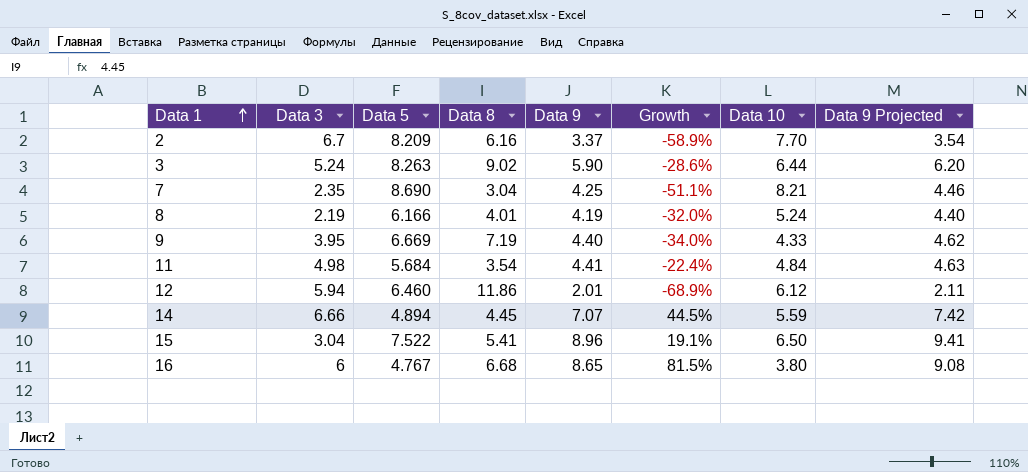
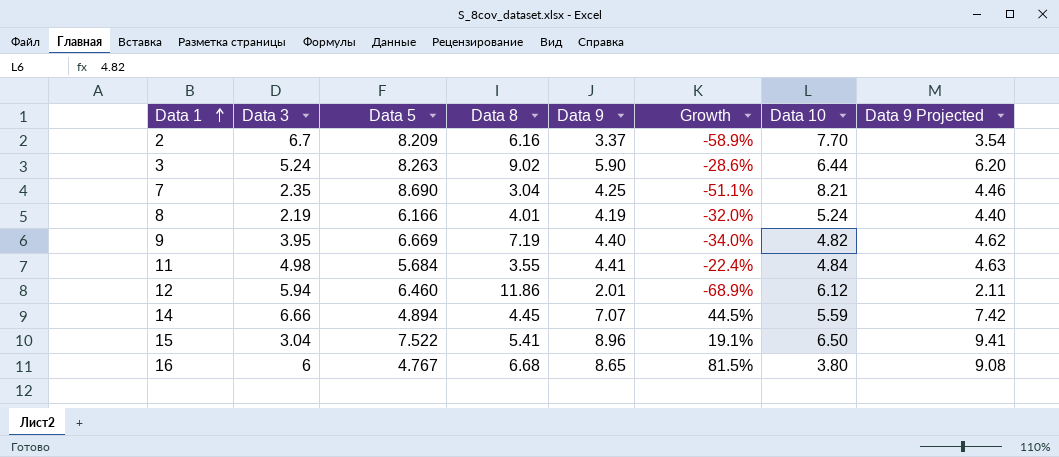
9 | Data 10: 4.33 -> 4.82
11 | Data 8: 3.54 -> 3.55

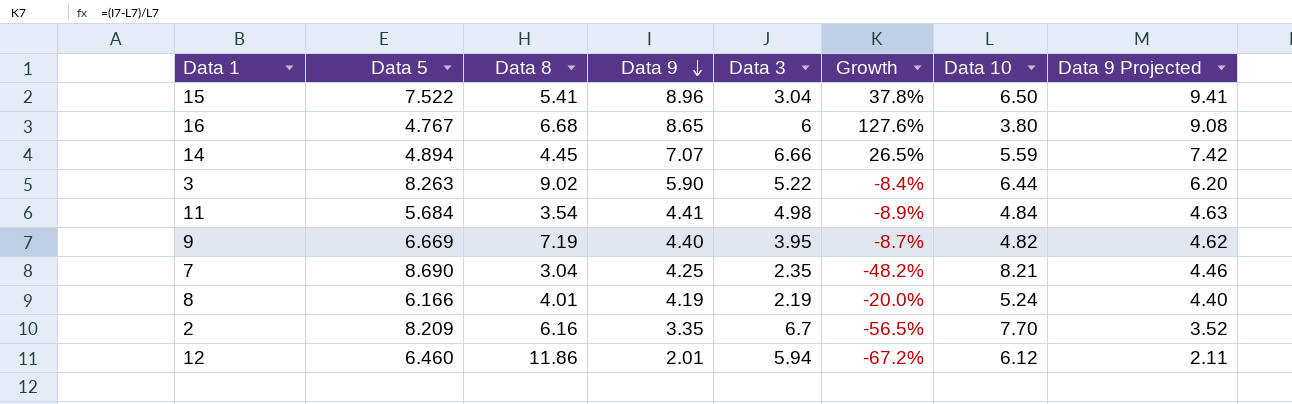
row order: Data 1 ascending -> Data 9 descending
column Data 3 | position: 2 -> 5
column Growth | formula: ([Data 9] - [Data 5]) / [Data 5] -> ([Data 9] - [Data 10]) / [Data 10]
3 | Data 3: 5.24 -> 5.22
11 | Data 8: 3.55 -> 3.54
2 | Data 9: 3.37 -> 3.35
2 | Data 9 Projected: 3.54 -> 3.52

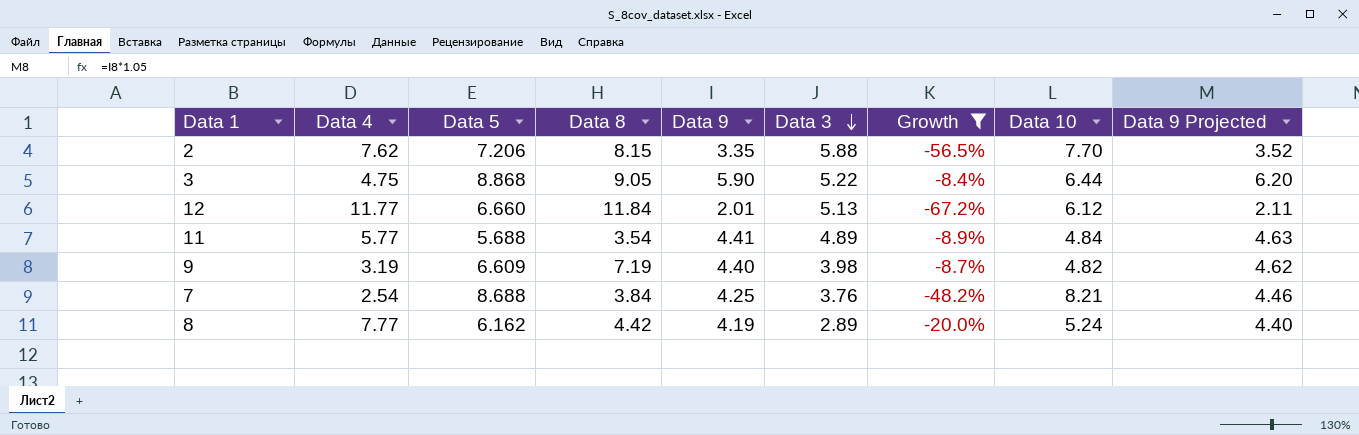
filter: none -> Growth <= -8.4%
row order: Data 9 descending -> Data 3 descending
column Data 4 | position: none -> 2
2 | Data 5: 8.209 -> 7.206
2 | Data 8: 6.16 -> 8.15
2 | Data 3: 6.7 -> 5.88
3 | Data 5: 8.263 -> 8.868
3 | Data 8: 9.02 -> 9.05
12 | Data 5: 6.460 -> 6.660
12 | Data 8: 11.86 -> 11.84
12 | Data 3: 5.94 -> 5.13
11 | Data 5: 5.684 -> 5.688
11 | Data 3: 4.98 -> 4.89
9 | Data 5: 6.669 -> 6.609
9 | Data 3: 3.95 -> 3.98
7 | Data 5: 8.690 -> 8.688
7 | Data 8: 3.04 -> 3.84
7 | Data 3: 2.35 -> 3.76
8 | Data 5: 6.166 -> 6.162
8 | Data 8: 4.01 -> 4.42
8 | Data 3: 2.19 -> 2.89

